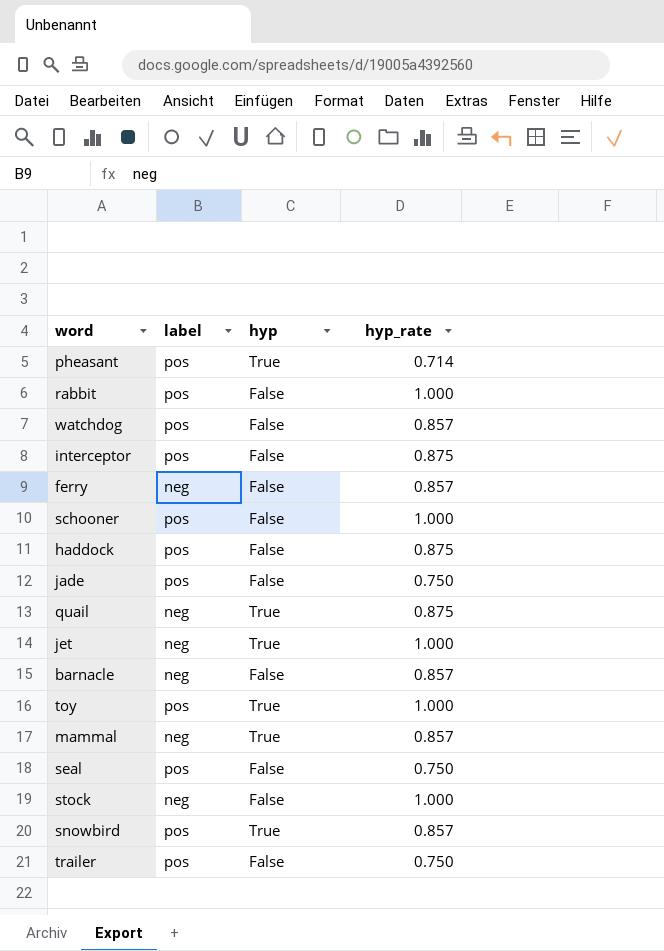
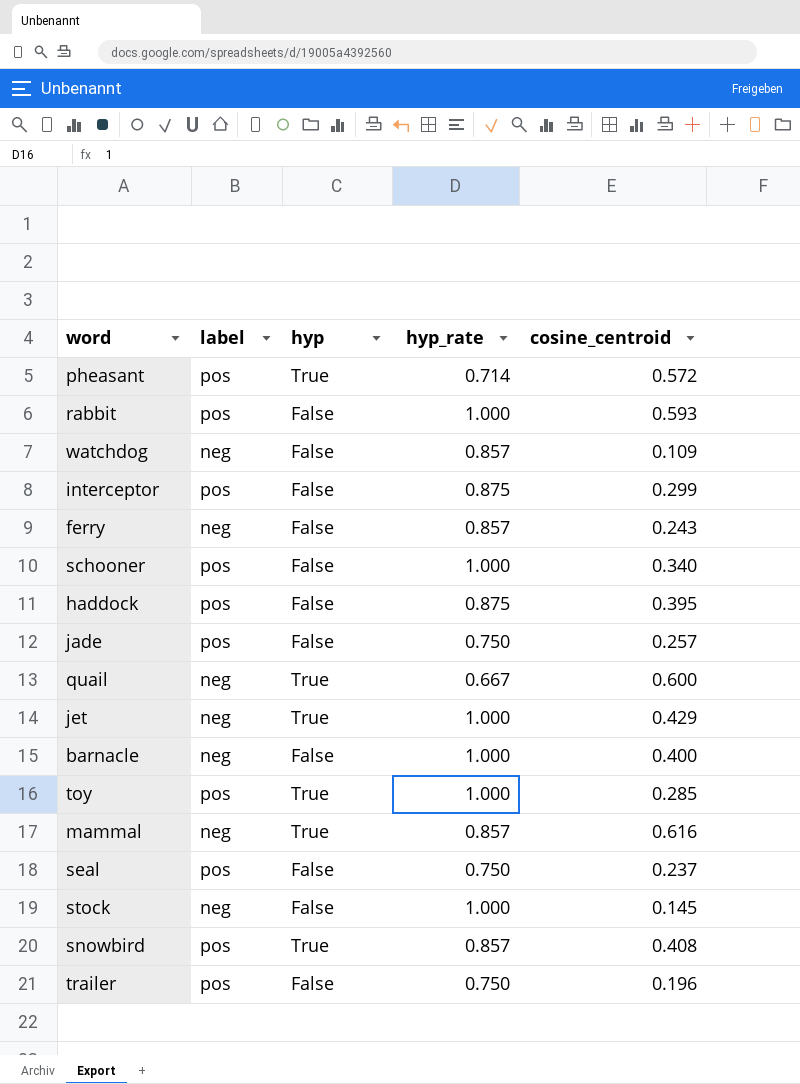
column cosine_centroid | position: none -> 5
watchdog | label: pos -> neg
quail | hyp_rate: 0.875 -> 0.667
barnacle | hyp_rate: 0.857 -> 1.000

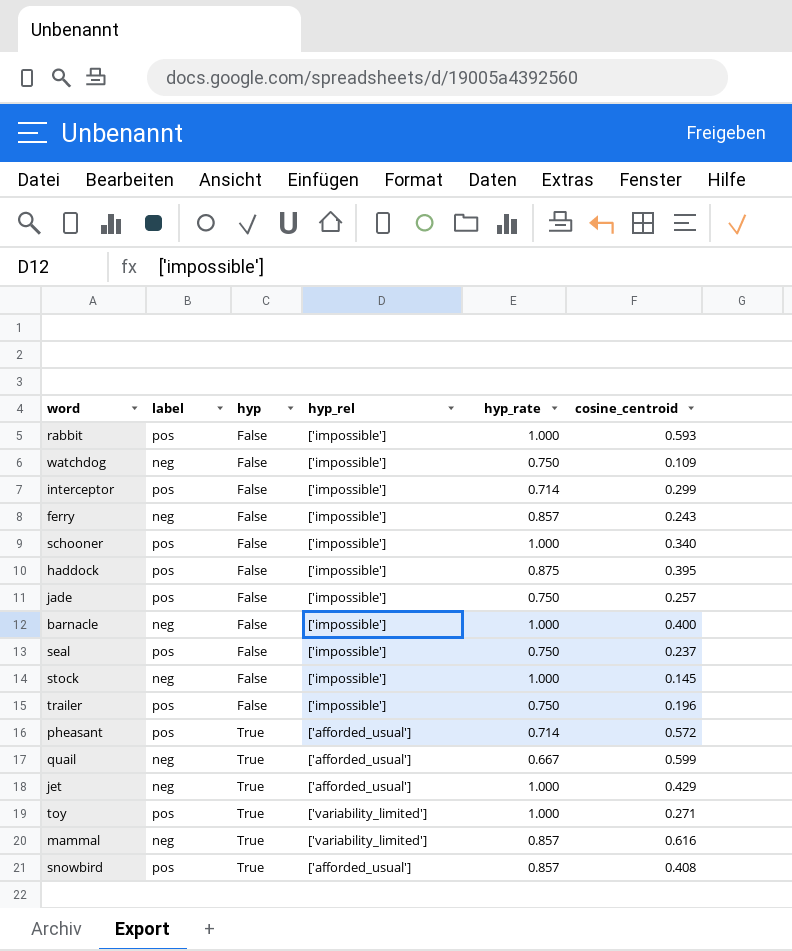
row order: none -> hyp ascending
column hyp_rel | position: none -> 4
watchdog | hyp_rate: 0.857 -> 0.750
interceptor | hyp_rate: 0.875 -> 0.714
quail | cosine_centroid: 0.600 -> 0.599
toy | cosine_centroid: 0.285 -> 0.271

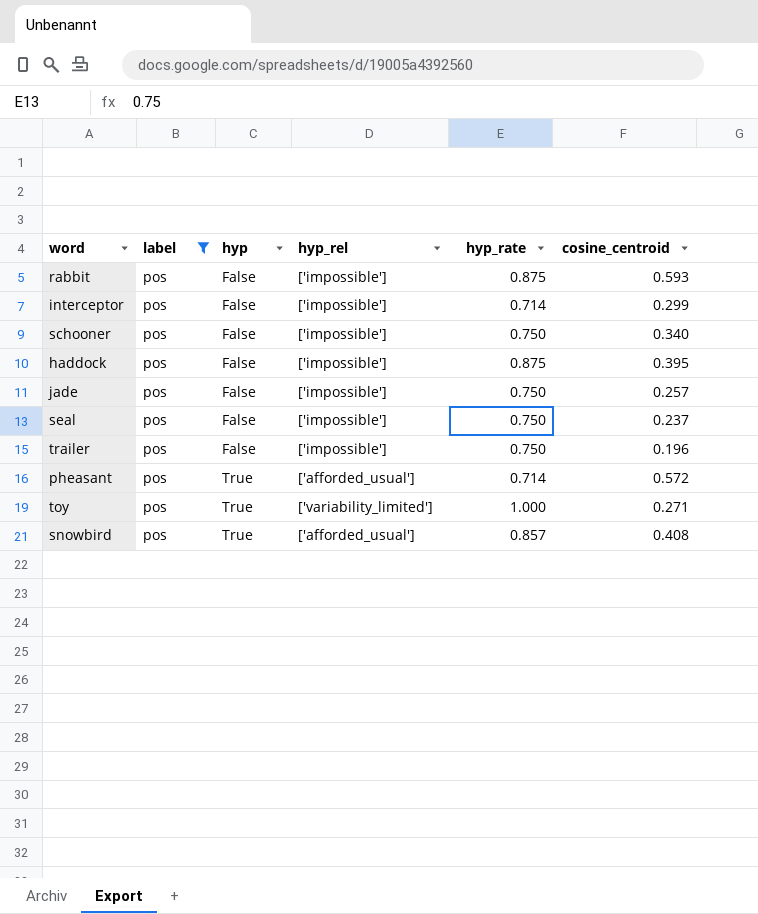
filter: none -> label = pos
rabbit | hyp_rate: 1.000 -> 0.875
schooner | hyp_rate: 1.000 -> 0.750

